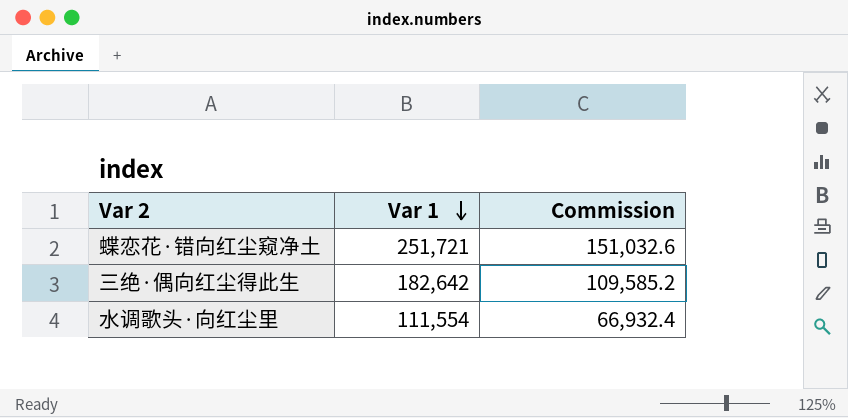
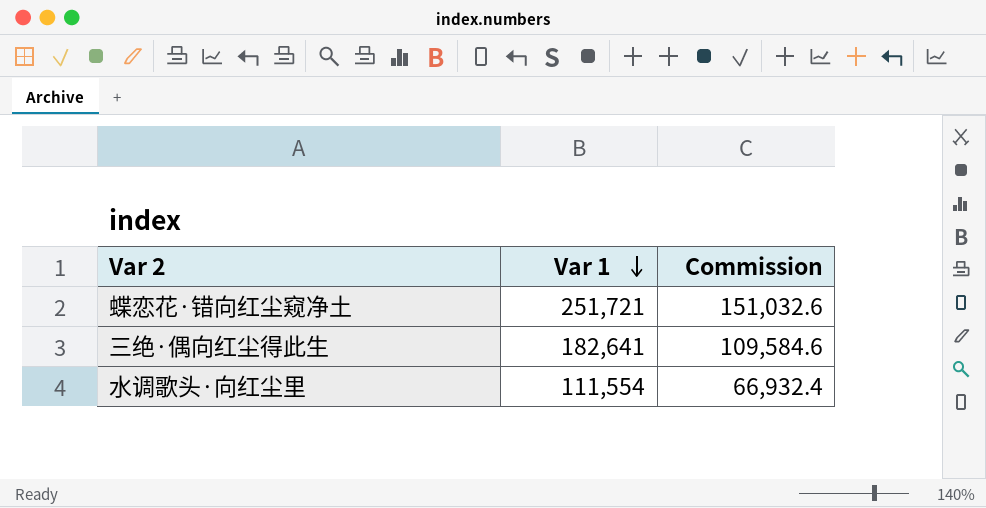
三绝·偶向红尘得此生 | Var 1: 182,642 -> 182,641
三绝·偶向红尘得此生 | Commission: 109,585.2 -> 109,584.6

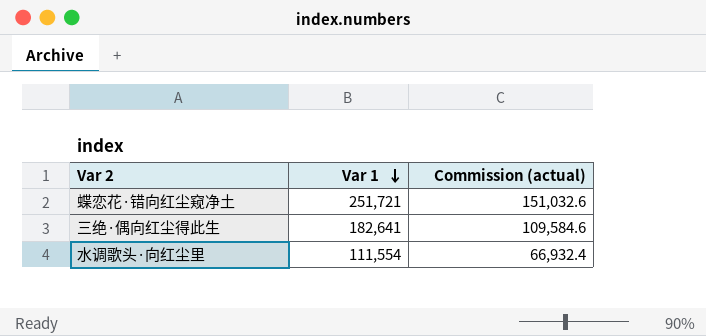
column name: Commission -> Commission (actual)

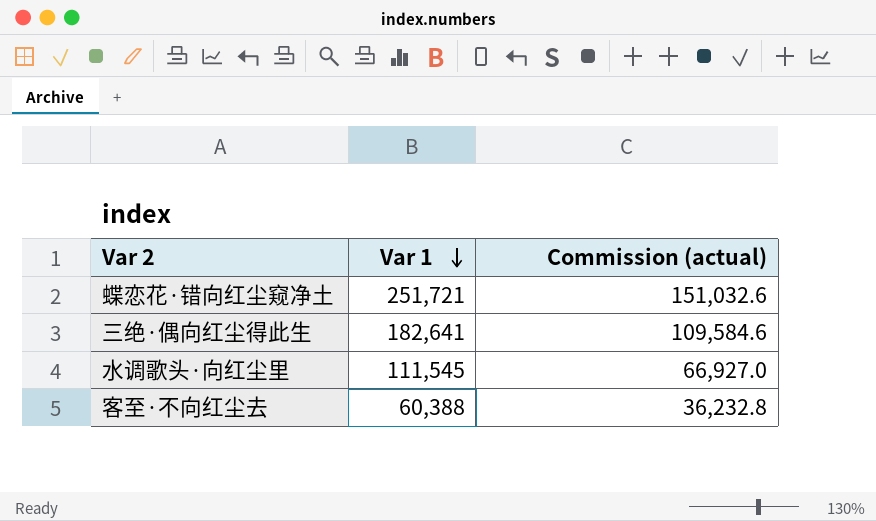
水调歌头·向红尘里 | Var 1: 111,554 -> 111,545
水调歌头·向红尘里 | Commission (actual): 66,932.4 -> 66,927.0
row 客至·不向红尘去: none -> 60,388 | 36,232.8

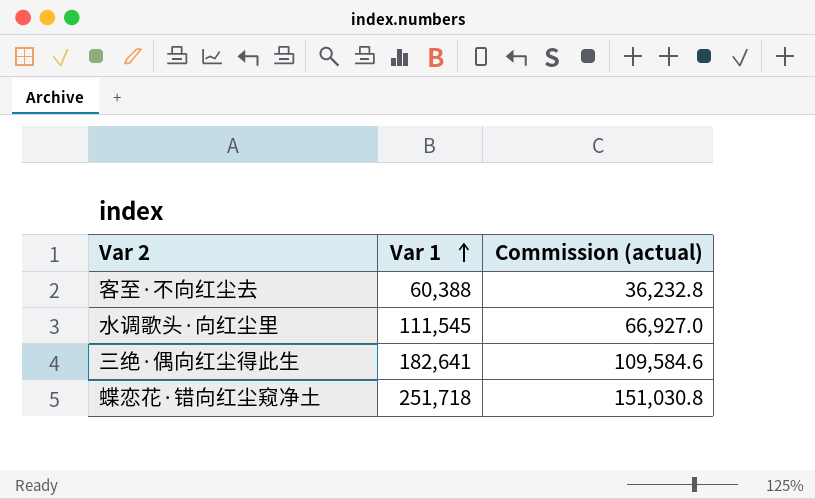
row order: Var 1 descending -> Var 1 ascending
蝶恋花·错向红尘窥净土 | Var 1: 251,721 -> 251,718
蝶恋花·错向红尘窥净土 | Commission (actual): 151,032.6 -> 151,030.8

